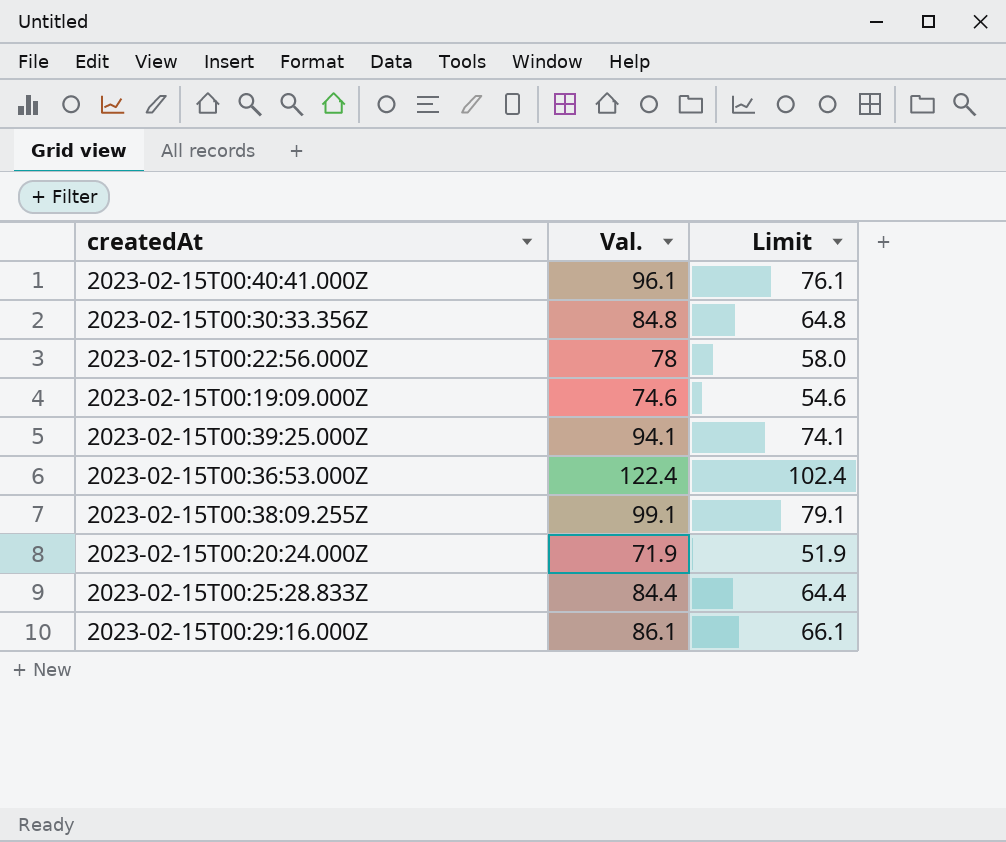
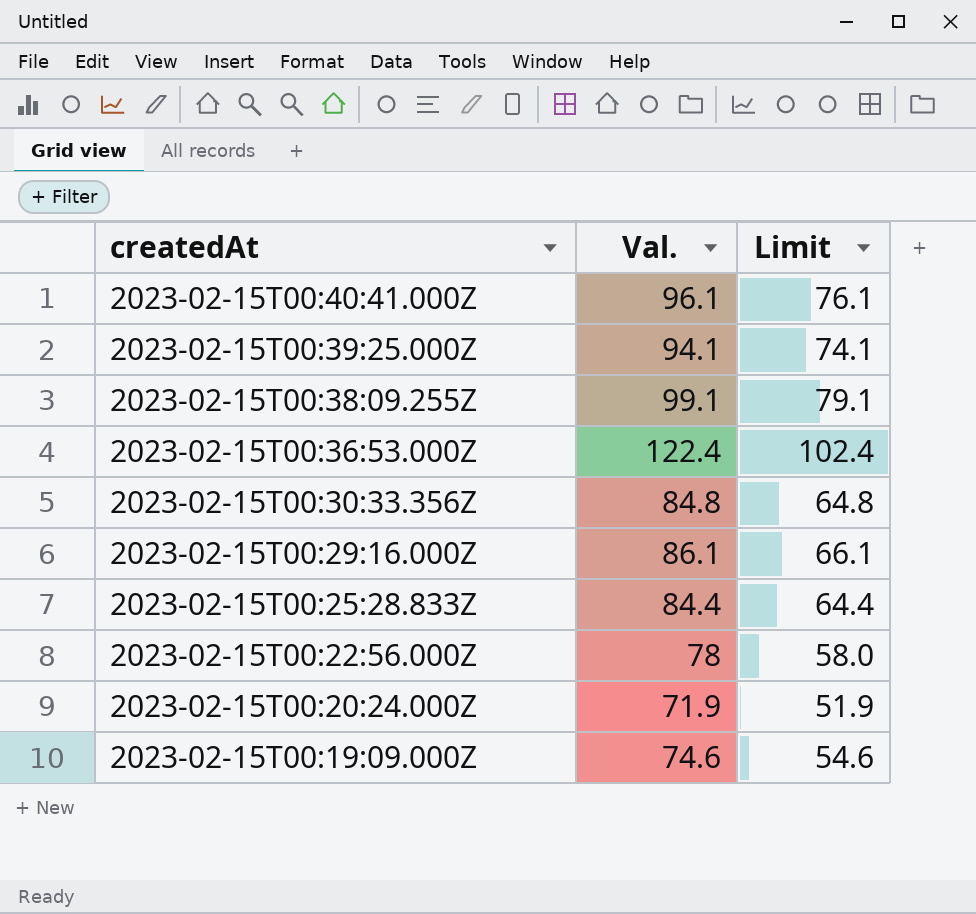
row order: none -> createdAt descending

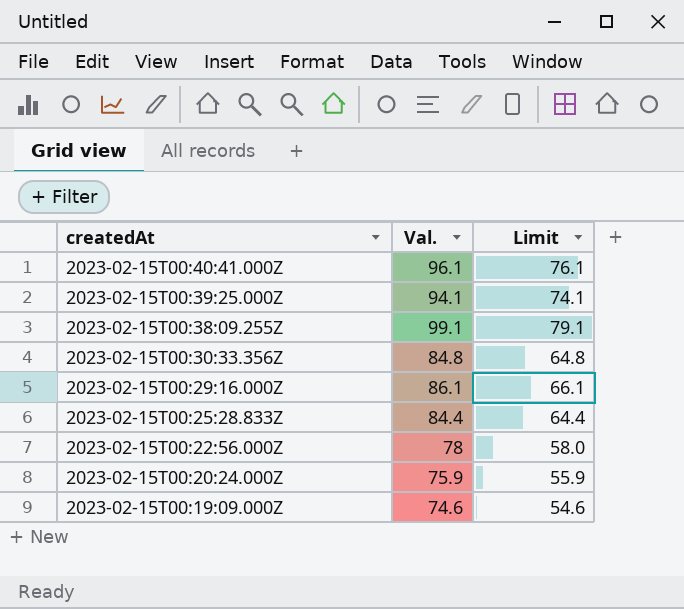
row 2023-02-15T00:36:53.000Z: 122.4 | 102.4 -> none
2023-02-15T00:20:24.000Z | Val.: 71.9 -> 75.9
2023-02-15T00:20:24.000Z | Limit: 51.9 -> 55.9

